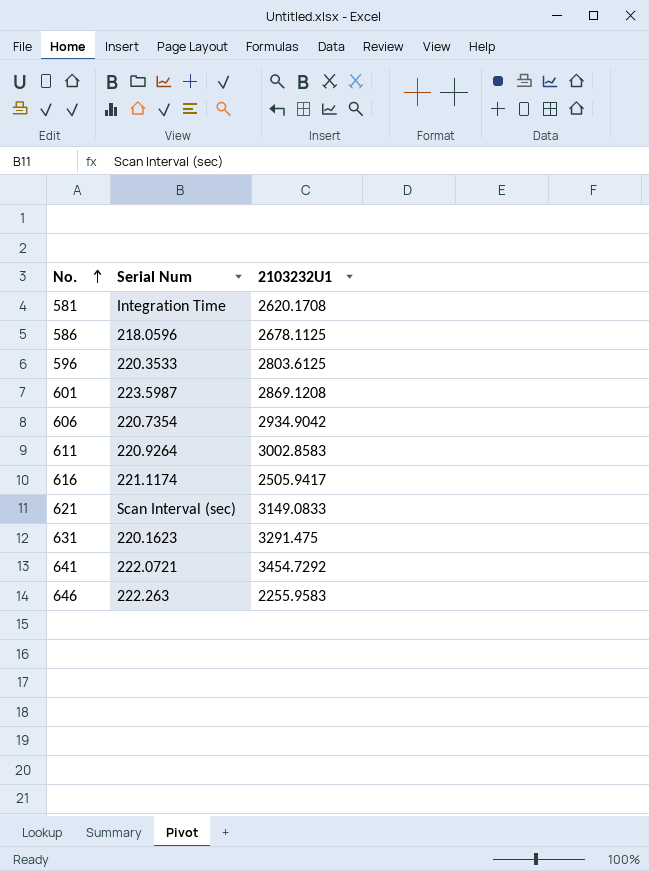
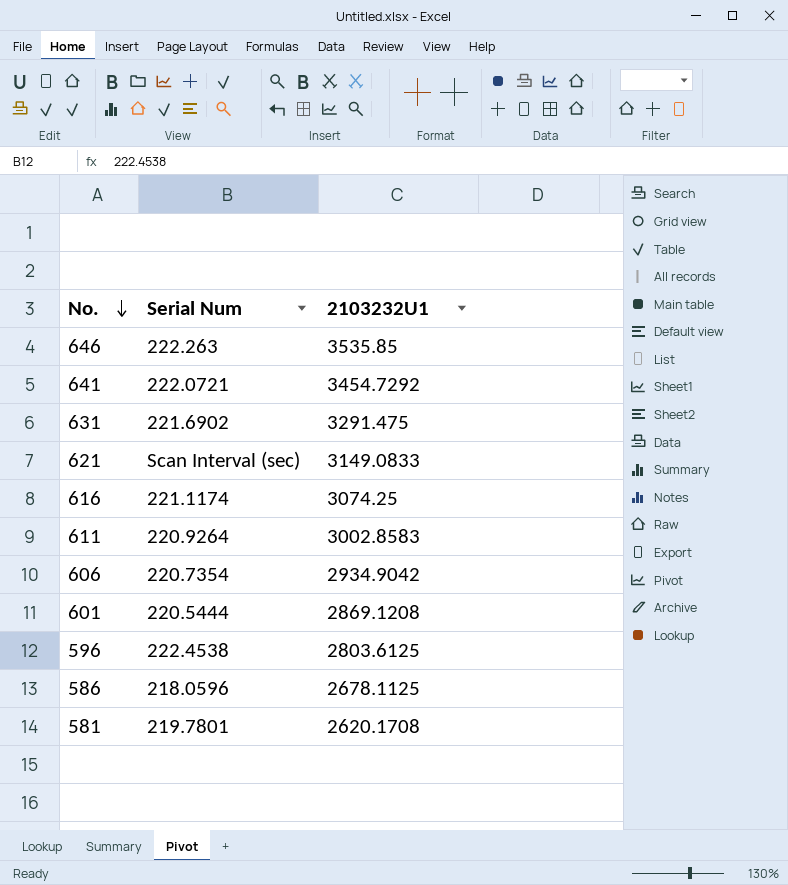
row order: No. ascending -> No. descending
646 | 2103232U1: 2255.9583 -> 3535.85
631 | Serial Num: 220.1623 -> 221.6902
616 | 2103232U1: 2505.9417 -> 3074.25
601 | Serial Num: 223.5987 -> 220.5444
596 | Serial Num: 220.3533 -> 222.4538
581 | Serial Num: Integration Time -> 219.7801

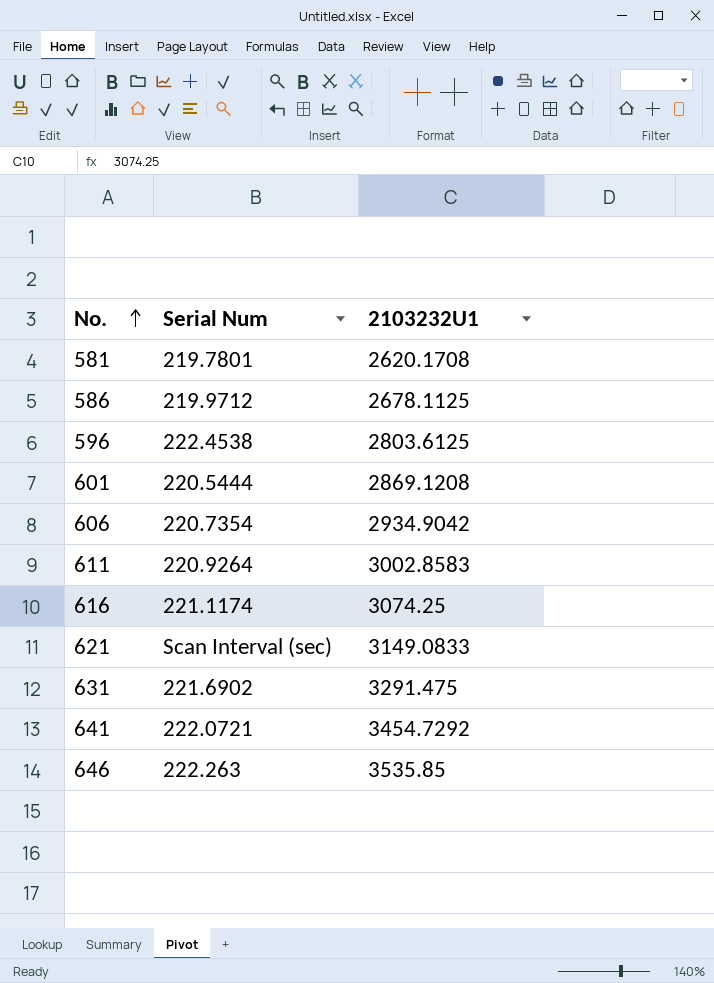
row order: No. descending -> No. ascending
586 | Serial Num: 218.0596 -> 219.9712

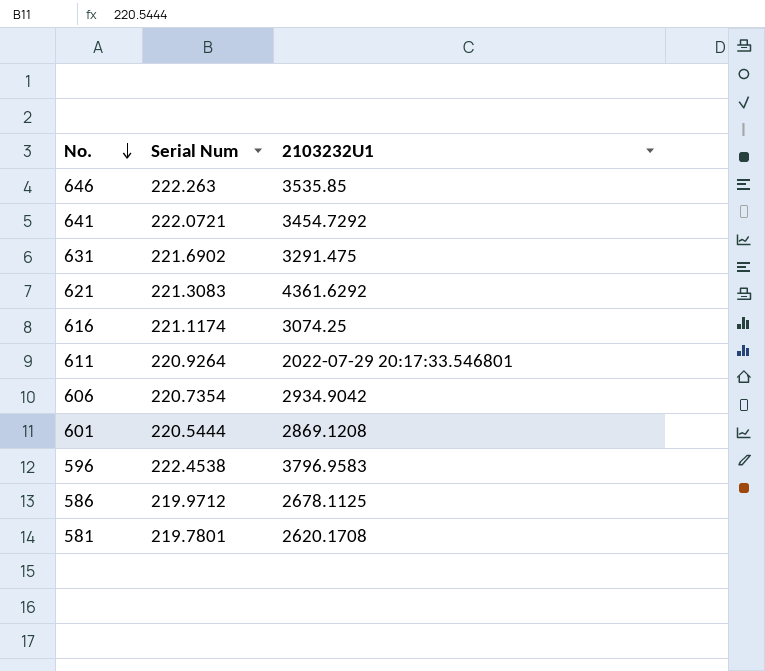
row order: No. ascending -> No. descending
621 | Serial Num: Scan Interval (sec) -> 221.3083
621 | 2103232U1: 3149.0833 -> 4361.6292
611 | 2103232U1: 3002.8583 -> 2022-07-29 20:17:33.546801
596 | 2103232U1: 2803.6125 -> 3796.9583

